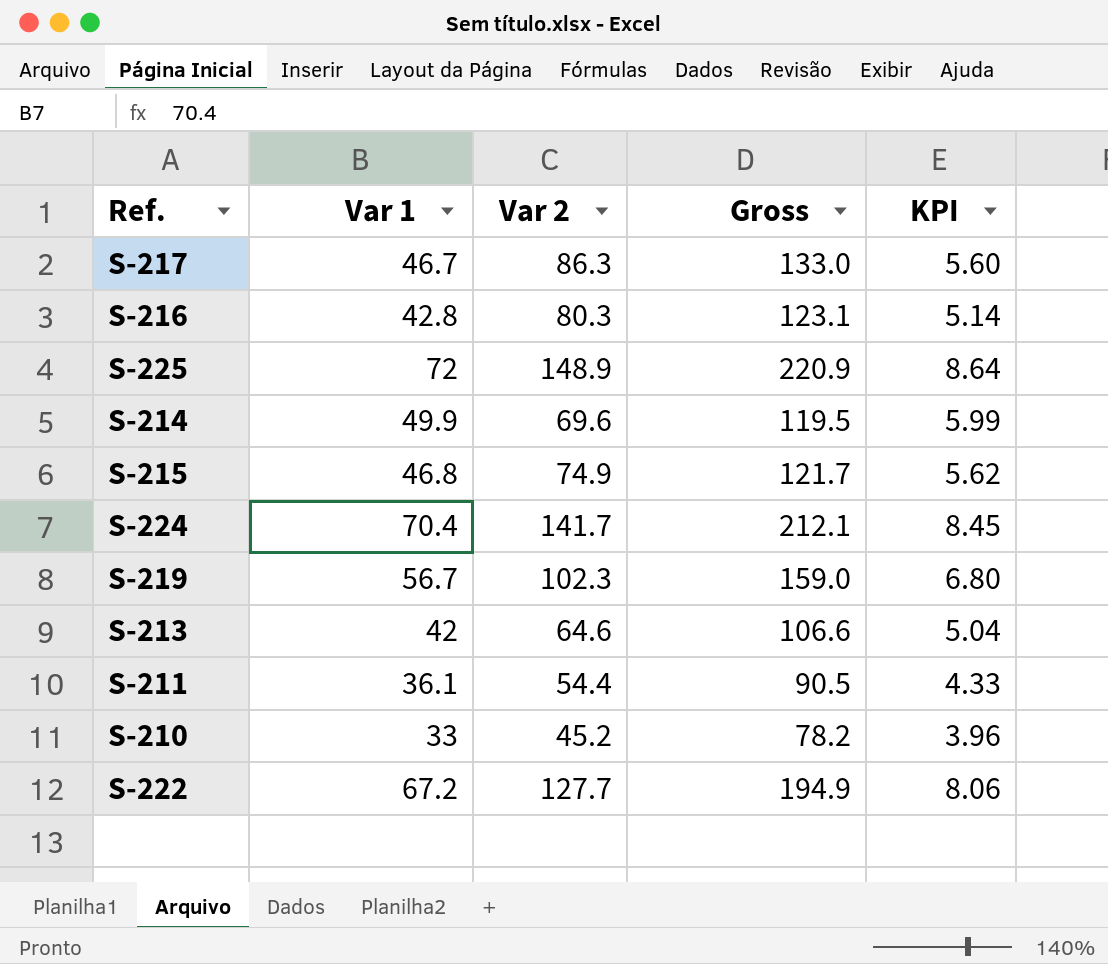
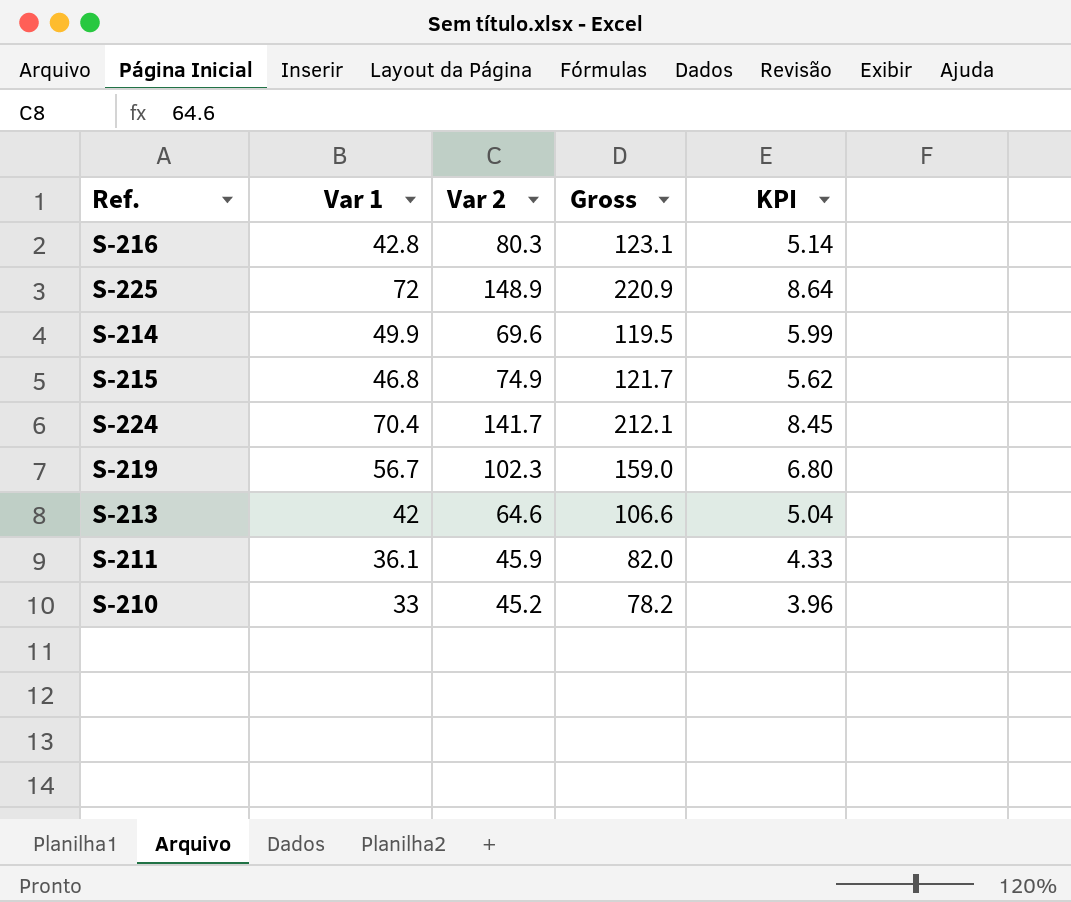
row S-217: 46.7 | 86.3 | 133.0 | 5.60 -> none
row S-222: 67.2 | 127.7 | 194.9 | 8.06 -> none
S-211 | Var 2: 54.4 -> 45.9
S-211 | Gross: 90.5 -> 82.0

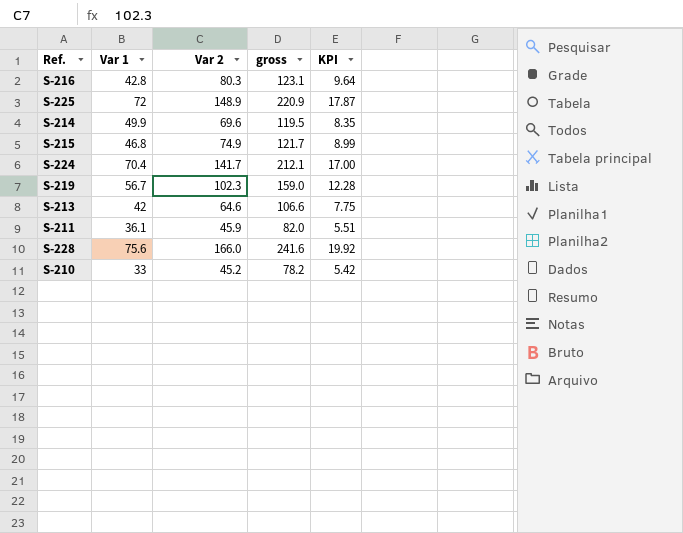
column name: Gross -> gross
column KPI | formula: [Var 1] * 0.12 -> [Var 2] * 0.12
row S-228: none -> 75.6 | 166.0 | 241.6 | 19.92

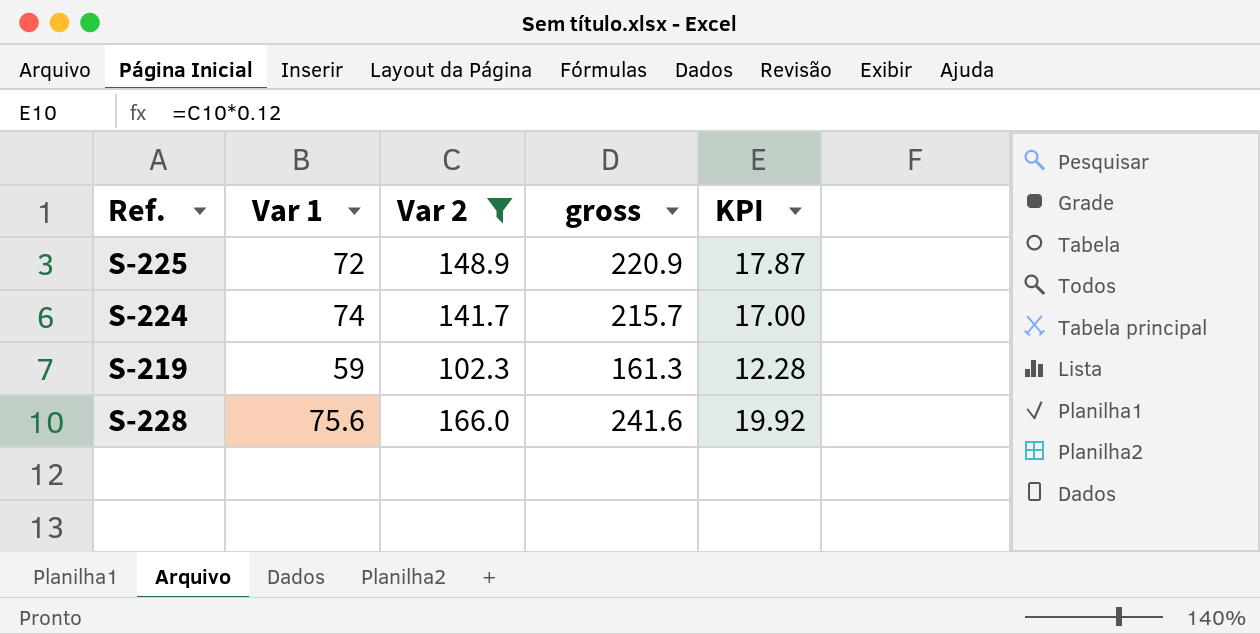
filter: none -> Var 2 >= 102.3
S-224 | Var 1: 70.4 -> 74
S-224 | gross: 212.1 -> 215.7
S-219 | Var 1: 56.7 -> 59
S-219 | gross: 159.0 -> 161.3

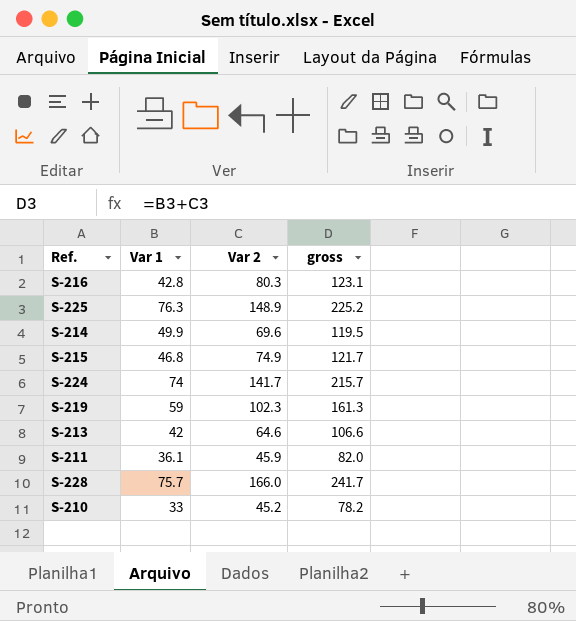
filter: Var 2 >= 102.3 -> none
column KPI | formula: [Var 2] * 0.12 -> none
S-225 | Var 1: 72 -> 76.3
S-225 | gross: 220.9 -> 225.2
S-228 | Var 1: 75.6 -> 75.7
S-228 | gross: 241.6 -> 241.7

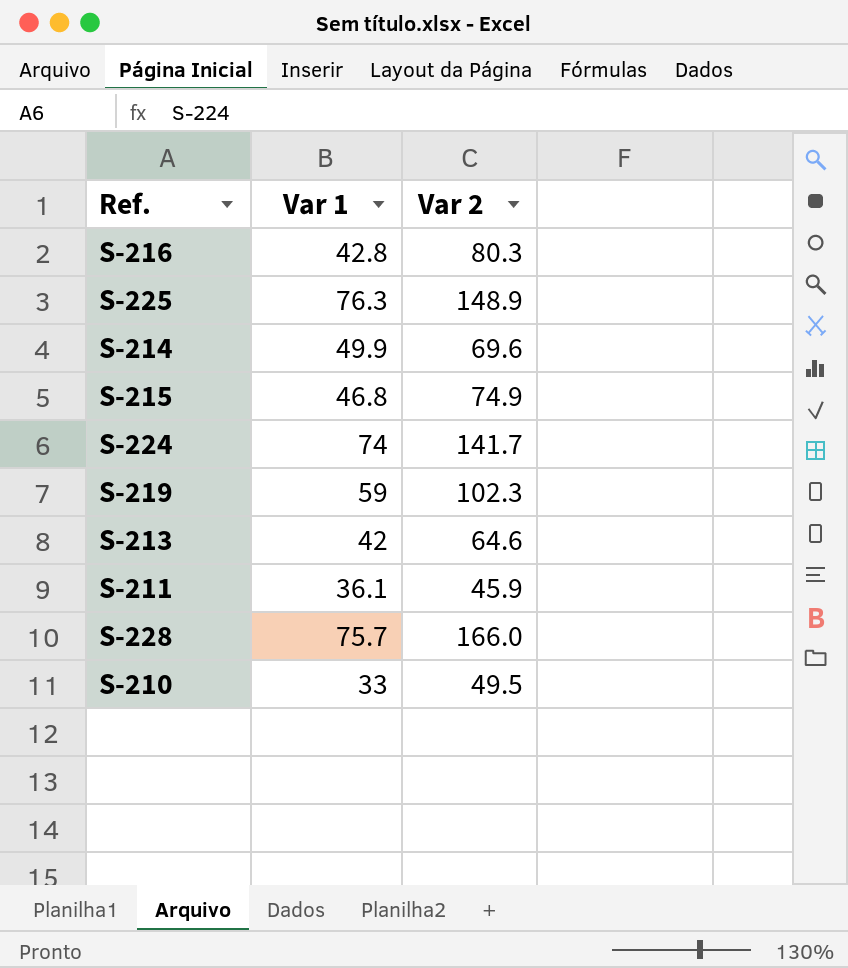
column gross | formula: [Var 1] + [Var 2] -> none
S-210 | Var 2: 45.2 -> 49.5

